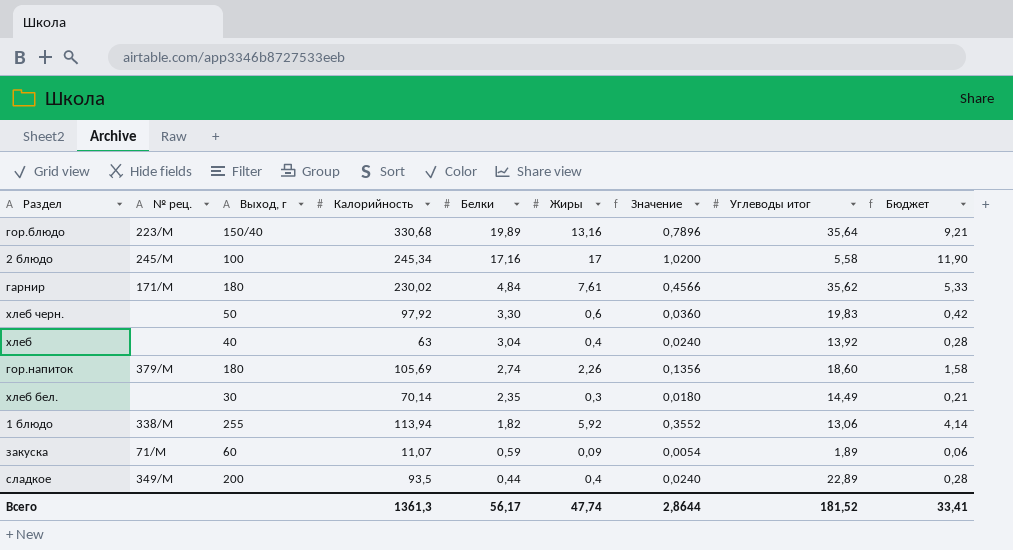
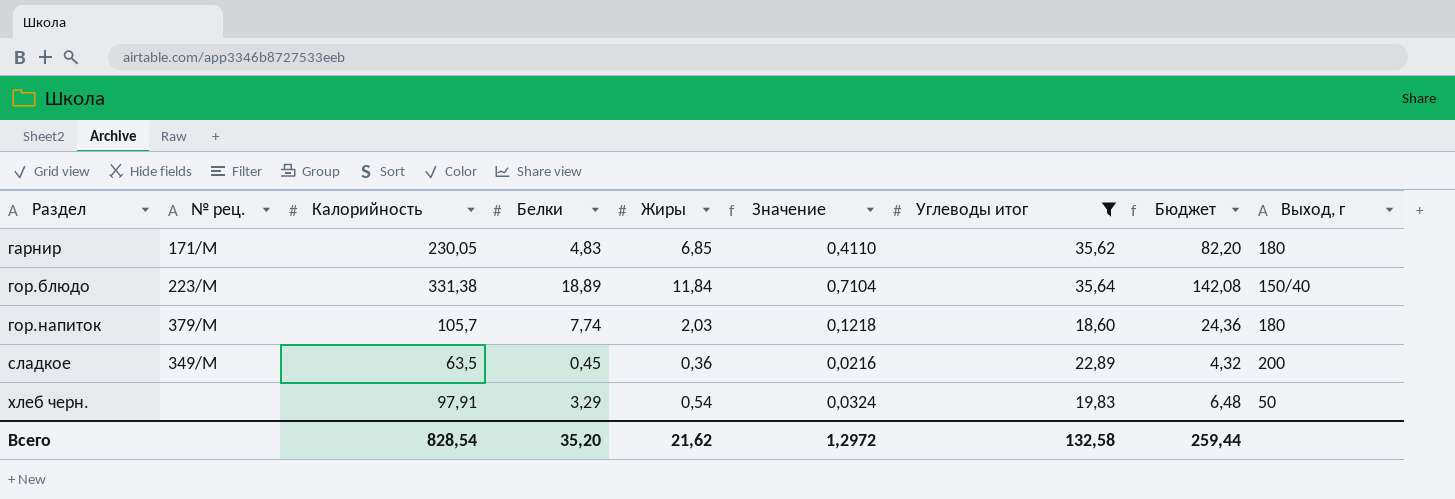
filter: none -> Углеводы итог >= 18,60
row order: Белки descending -> Раздел ascending
column Бюджет | formula: [Жиры] * 0,7 -> [Жиры] * 12
column Выход, г | position: 3 -> 9
гарнир | Калорийность: 230,02 -> 230,05
гарнир | Белки: 4,84 -> 4,83
гарнир | Жиры: 7,61 -> 6,85
гарнир | Значение: 0,4566 -> 0,4110
гор.блюдо | Калорийность: 330,68 -> 331,38
гор.блюдо | Белки: 19,89 -> 18,89
гор.блюдо | Жиры: 13,16 -> 11,84
гор.блюдо | Значение: 0,7896 -> 0,7104
гор.напиток | Калорийность: 105,69 -> 105,7
гор.напиток | Белки: 2,74 -> 7,74
гор.напиток | Жиры: 2,26 -> 2,03
гор.напиток | Значение: 0,1356 -> 0,1218
сладкое | Калорийность: 93,5 -> 63,5
сладкое | Белки: 0,44 -> 0,45
сладкое | Жиры: 0,4 -> 0,36
сладкое | Значение: 0,0240 -> 0,0216
хлеб черн. | Калорийность: 97,92 -> 97,91
хлеб черн. | Белки: 3,30 -> 3,29
хлеб черн. | Жиры: 0,6 -> 0,54
хлеб черн. | Значение: 0,0360 -> 0,0324
Всего | Калорийность: 1361,3 -> 828,54
Всего | Белки: 56,17 -> 35,20
Всего | Жиры: 47,74 -> 21,62
Всего | Значение: 2,8644 -> 1,2972
Всего | Углеводы итог: 181,52 -> 132,58
Всего | Бюджет: 33,41 -> 259,44

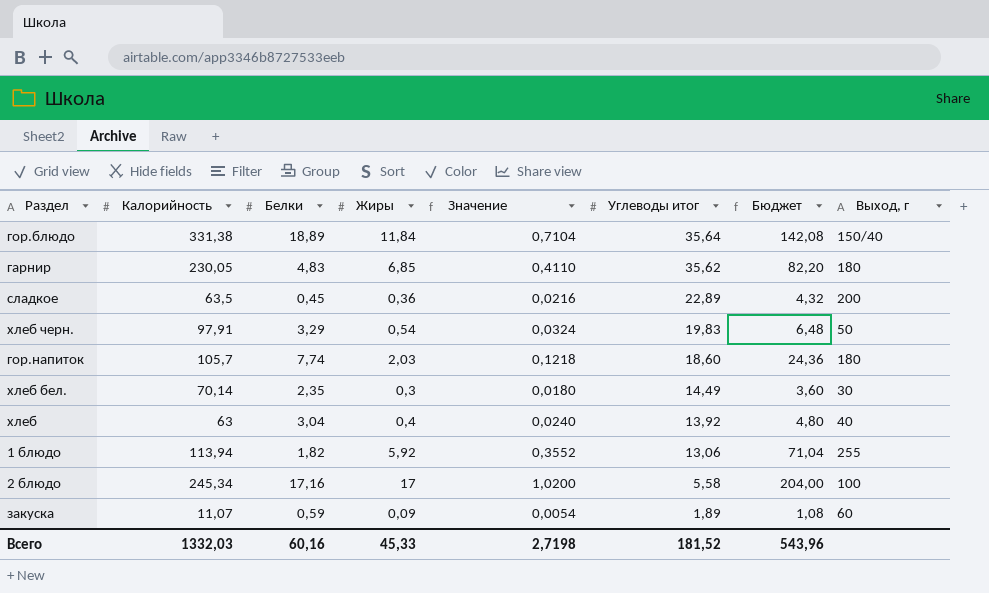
filter: Углеводы итог >= 18,60 -> none
row order: Раздел ascending -> Углеводы итог descending
column № рец. | position: 2 -> none
Всего | Калорийность: 828,54 -> 1332,03
Всего | Белки: 35,20 -> 60,16
Всего | Жиры: 21,62 -> 45,33
Всего | Значение: 1,2972 -> 2,7198
Всего | Углеводы итог: 132,58 -> 181,52
Всего | Бюджет: 259,44 -> 543,96

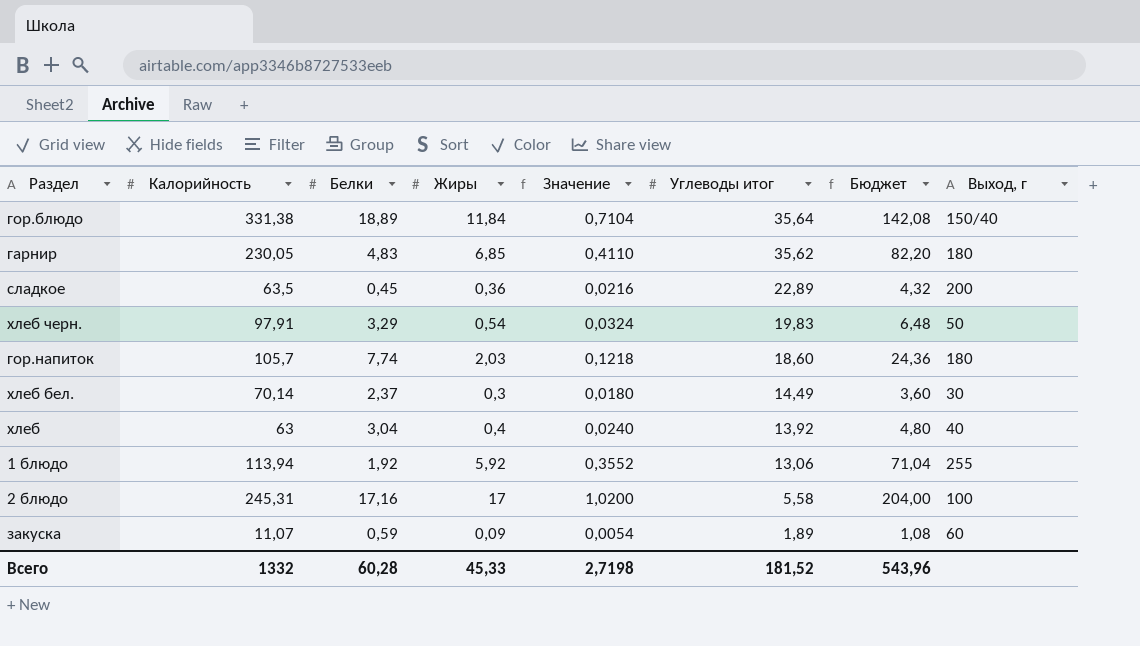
хлеб бел. | Белки: 2,35 -> 2,37
1 блюдо | Белки: 1,82 -> 1,92
2 блюдо | Калорийность: 245,34 -> 245,31
Всего | Калорийность: 1332,03 -> 1332
Всего | Белки: 60,16 -> 60,28

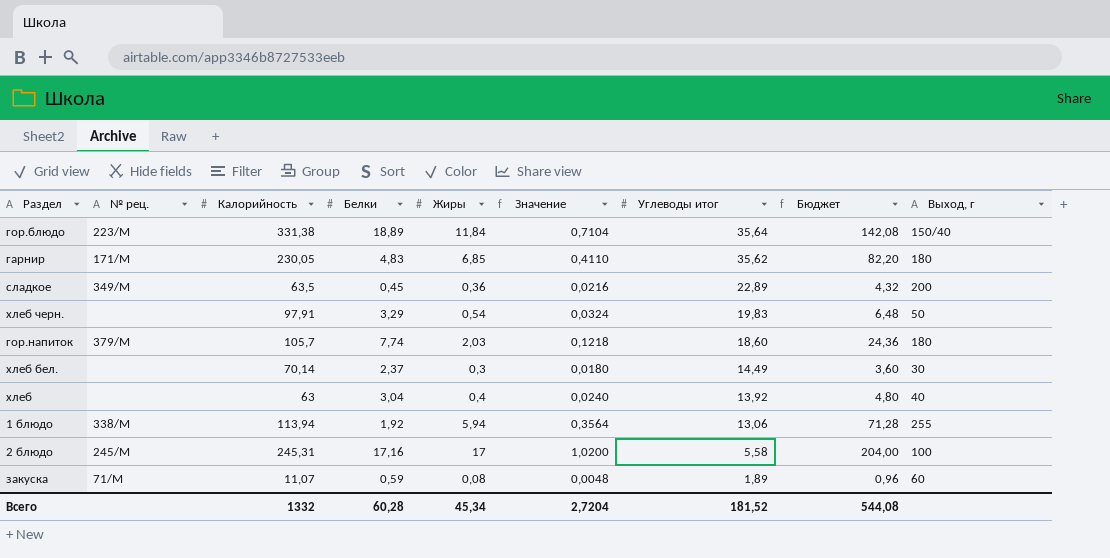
column № рец. | position: none -> 2
1 блюдо | Жиры: 5,92 -> 5,94
1 блюдо | Значение: 0,3552 -> 0,3564
1 блюдо | Бюджет: 71,04 -> 71,28
закуска | Жиры: 0,09 -> 0,08
закуска | Значение: 0,0054 -> 0,0048
закуска | Бюджет: 1,08 -> 0,96
Всего | Жиры: 45,33 -> 45,34
Всего | Значение: 2,7198 -> 2,7204
Всего | Бюджет: 543,96 -> 544,08

